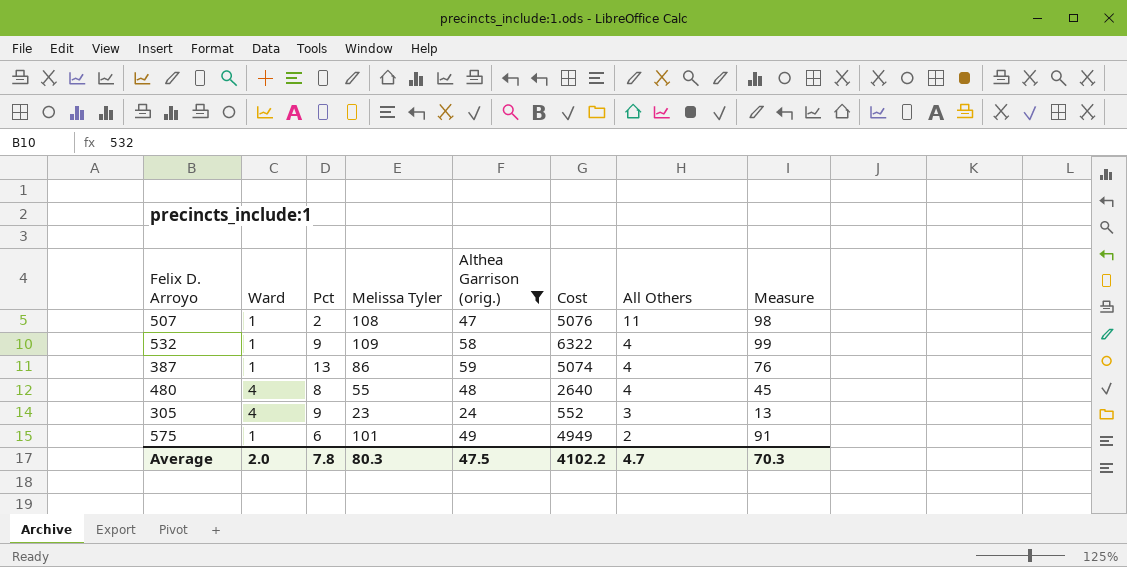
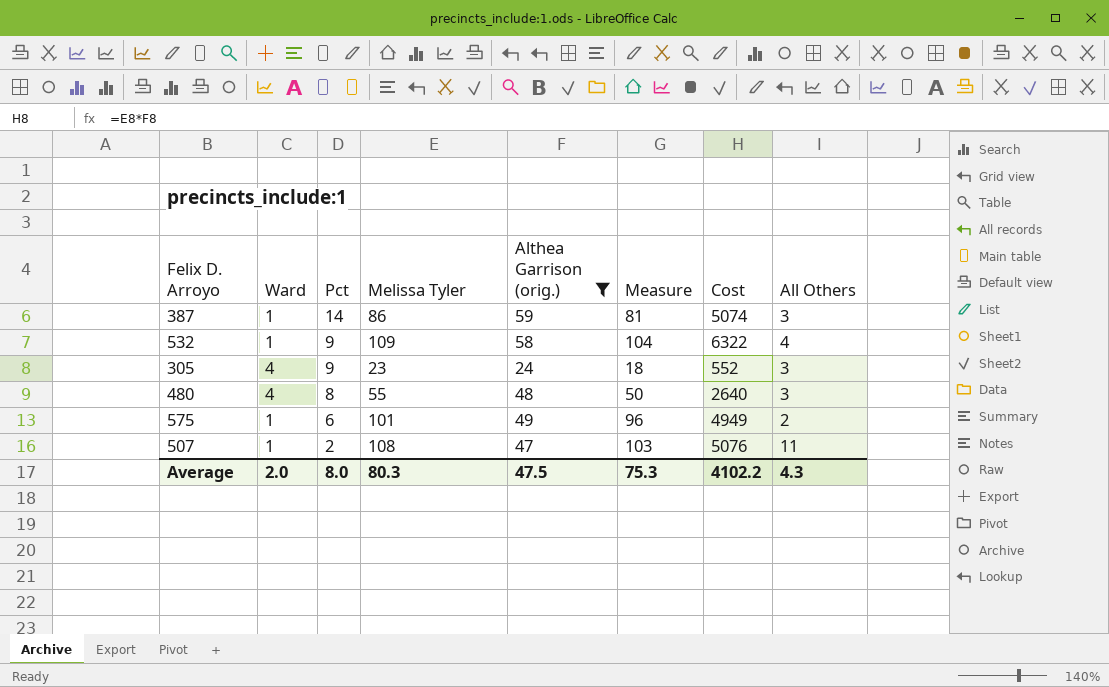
row order: All Others descending -> Pct descending
column Measure | formula: [Melissa Tyler] - 10 -> [Melissa Tyler] - 5
column Measure | position: 8 -> 6
387 | Pct: 13 -> 14
387 | All Others: 4 -> 3
480 | All Others: 4 -> 3
Average | Pct: 7.8 -> 8.0
Average | Measure: 70.3 -> 75.3
Average | All Others: 4.7 -> 4.3

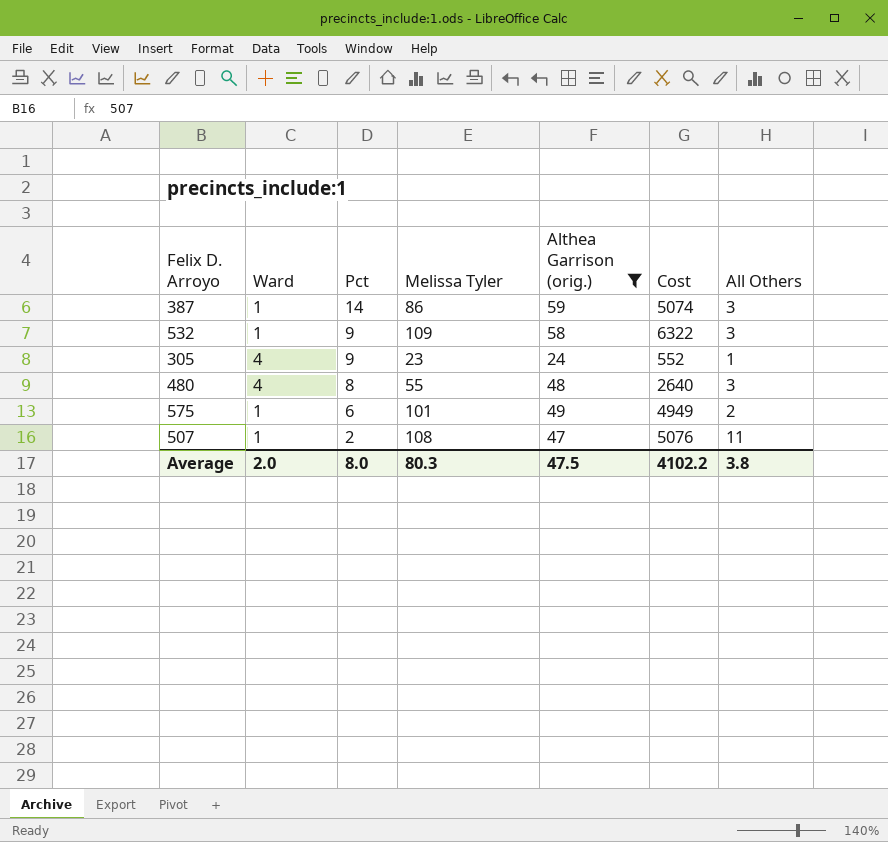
column Measure | formula: [Melissa Tyler] - 5 -> none
532 | All Others: 4 -> 3
305 | All Others: 3 -> 1
Average | All Others: 4.3 -> 3.8

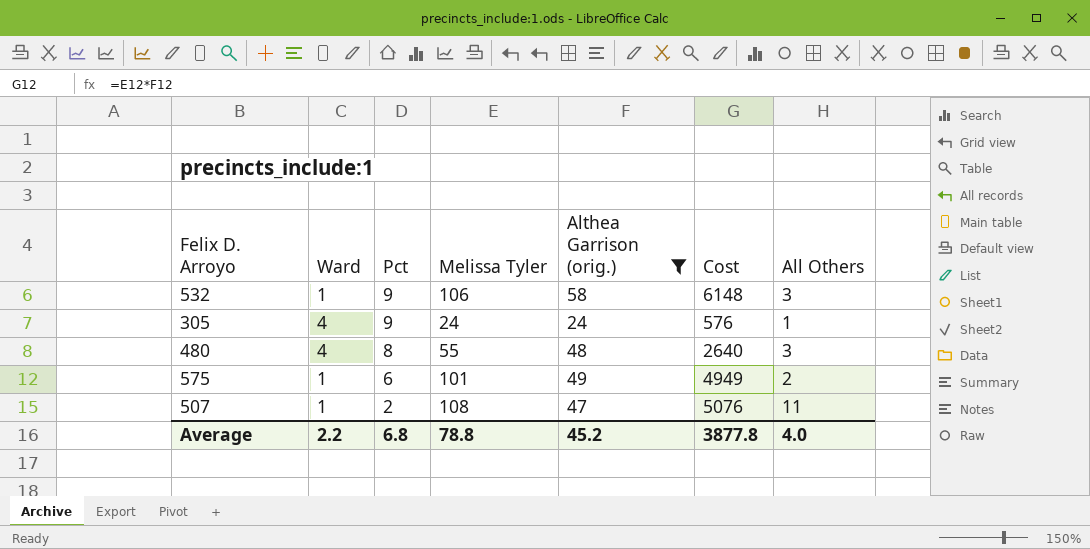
row 387: 1 | 14 | 86 | 59 | 5074 | 3 -> none
532 | Melissa Tyler: 109 -> 106
532 | Cost: 6322 -> 6148
305 | Melissa Tyler: 23 -> 24
305 | Cost: 552 -> 576
Average | Ward: 2.0 -> 2.2
Average | Pct: 8.0 -> 6.8
Average | Melissa Tyler: 80.3 -> 78.8
Average | Althea Garrison (orig.): 47.5 -> 45.2
Average | Cost: 4102.2 -> 3877.8
Average | All Others: 3.8 -> 4.0

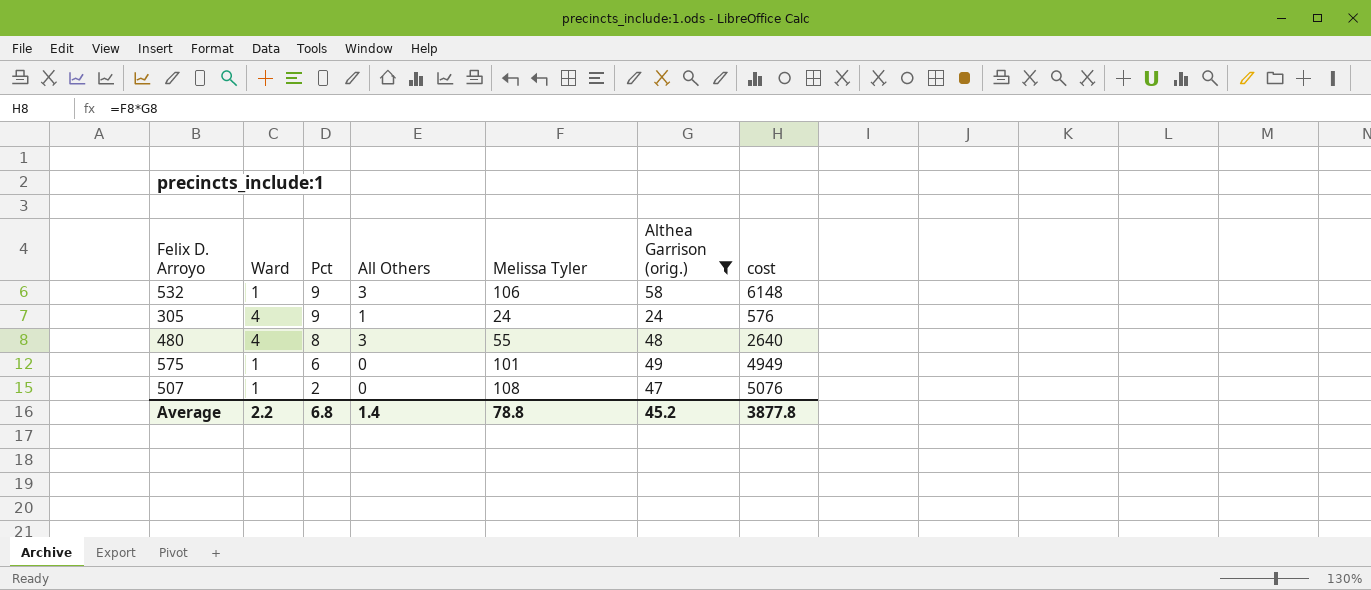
column All Others | position: 7 -> 4
column name: Cost -> cost
575 | All Others: 2 -> 0
507 | All Others: 11 -> 0
Average | All Others: 4.0 -> 1.4

